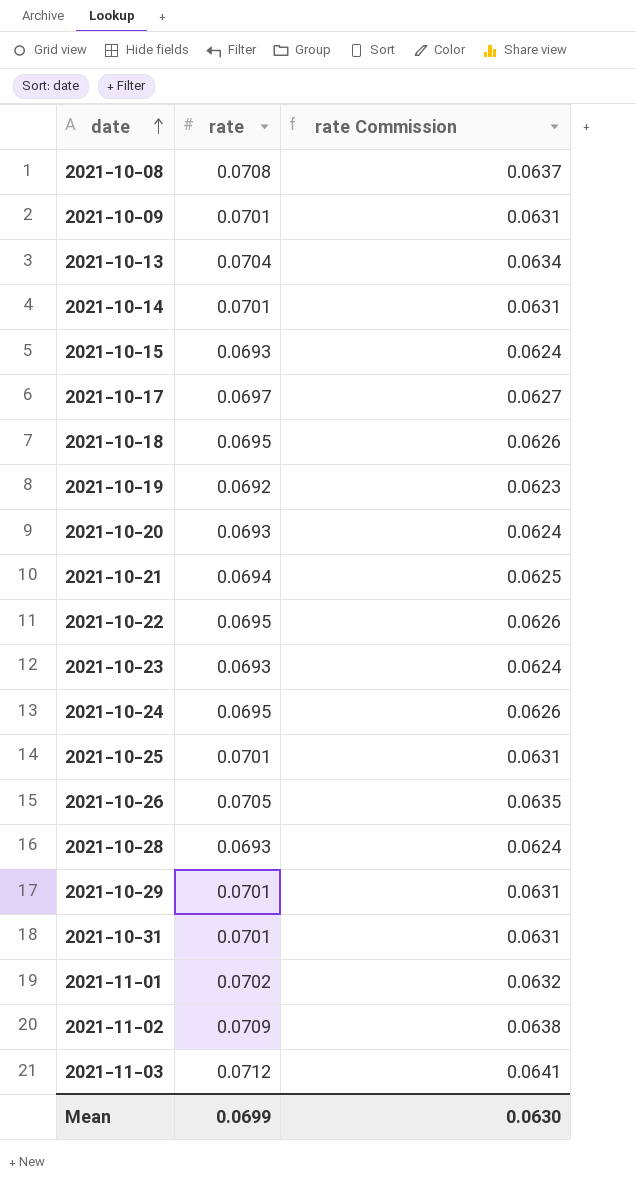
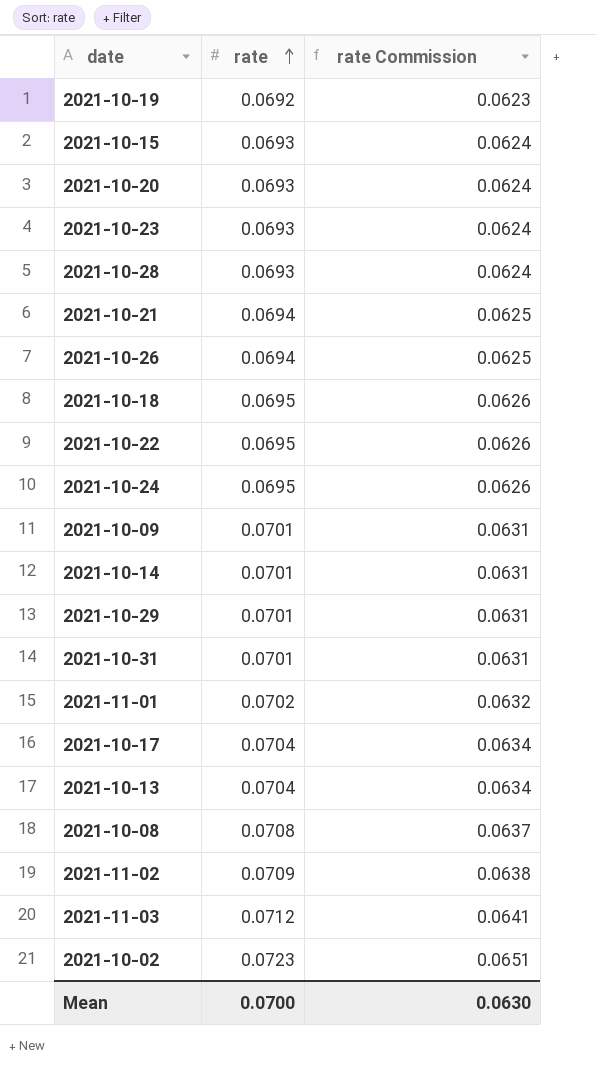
row order: date ascending -> rate ascending
row 2021-10-25: 0.0701 | 0.0631 -> none
2021-10-26 | rate: 0.0705 -> 0.0694
2021-10-26 | rate Commission: 0.0635 -> 0.0625
2021-10-17 | rate: 0.0697 -> 0.0704
2021-10-17 | rate Commission: 0.0627 -> 0.0634
row 2021-10-02: none -> 0.0723 | 0.0651
Mean | rate: 0.0699 -> 0.0700

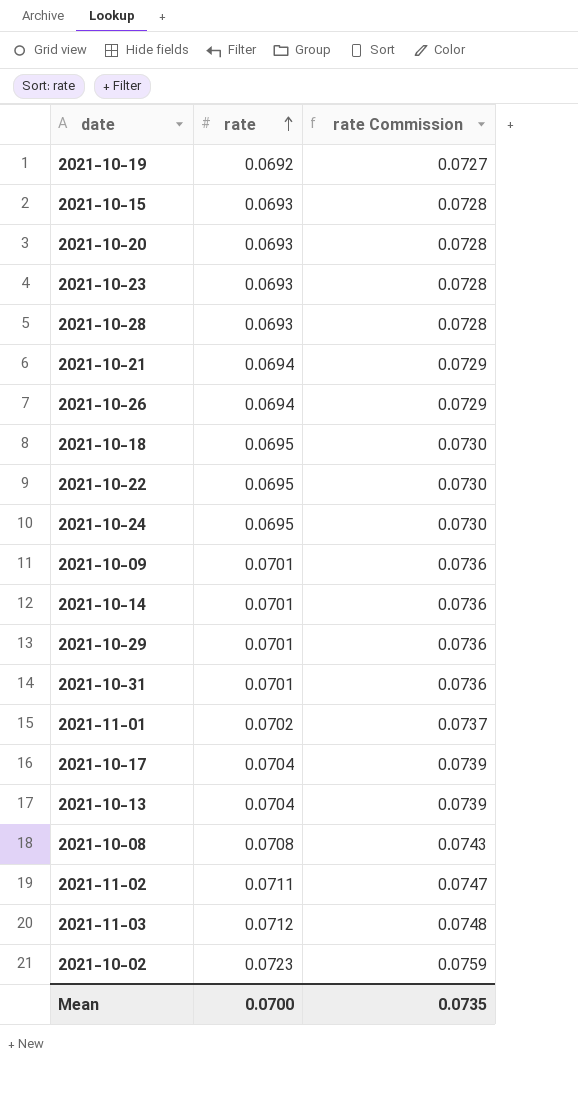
column rate Commission | formula: [rate] * 0.9 -> [rate] * 1.05
2021-11-02 | rate: 0.0709 -> 0.0711
Mean | rate Commission: 0.0630 -> 0.0735

